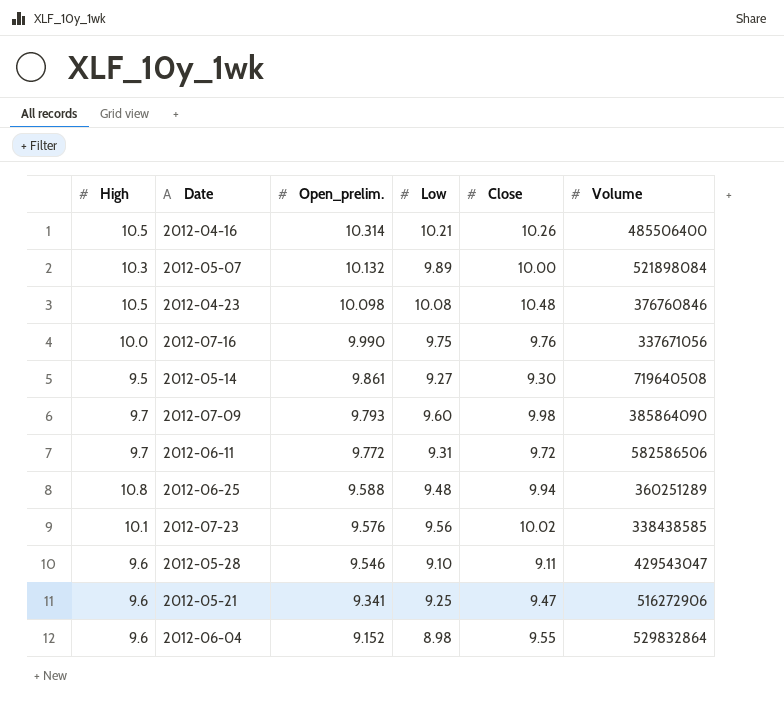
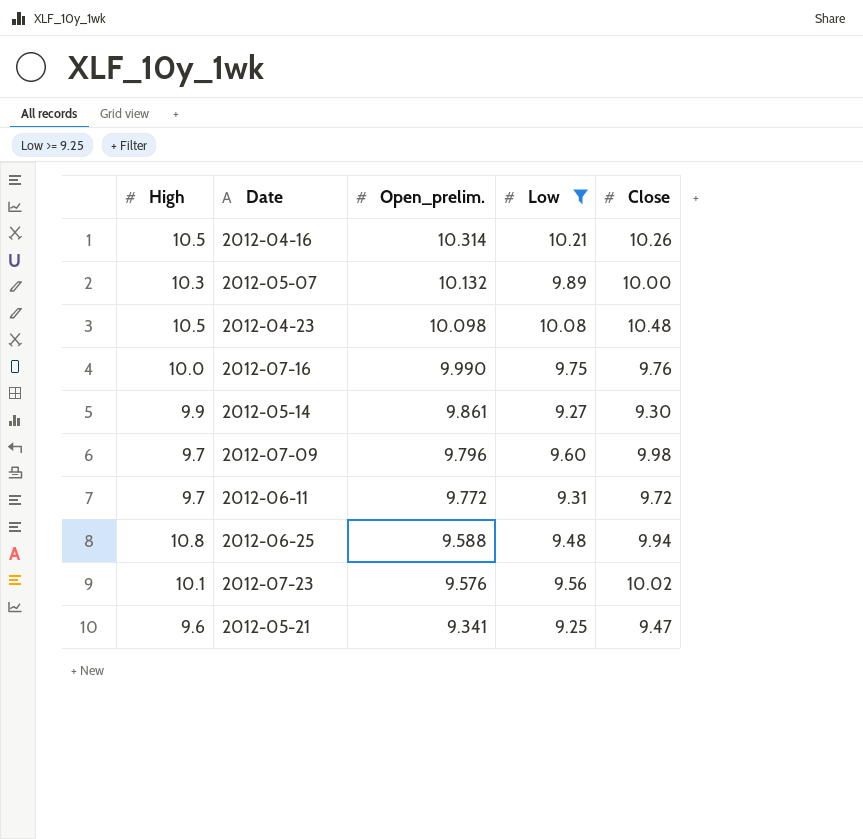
filter: none -> Low >= 9.25
column Volume | position: 6 -> none
2012-05-14 | High: 9.5 -> 9.9
2012-07-09 | Open_prelim.: 9.793 -> 9.796

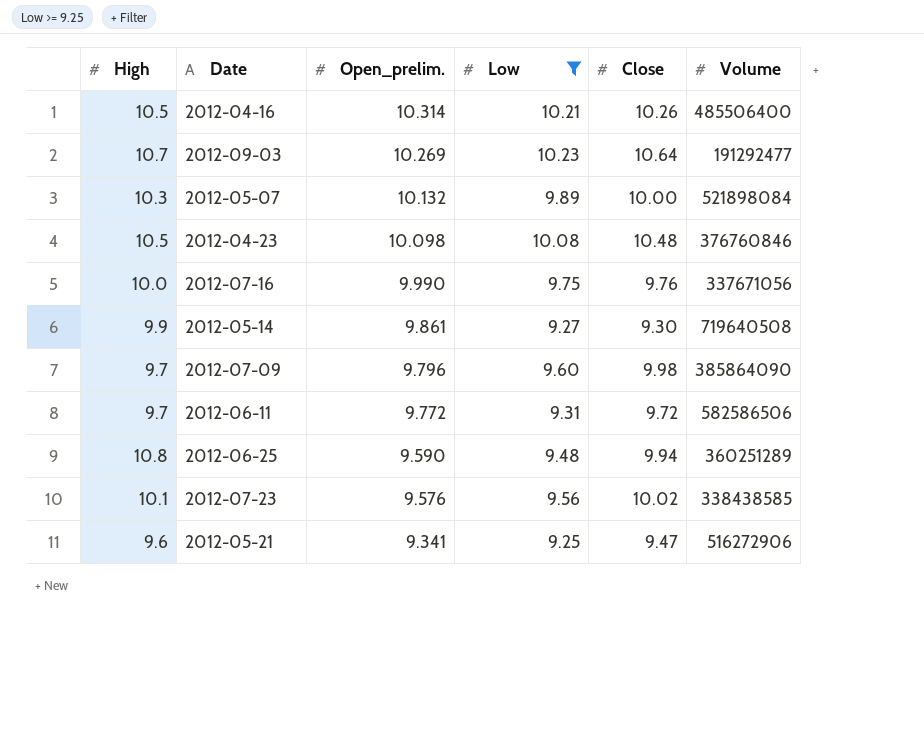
column Volume | position: none -> 6
row 2012-09-03: none -> 10.7 | 10.269 | 10.23 | 10.64 | 191292477
2012-06-25 | Open_prelim.: 9.588 -> 9.590

